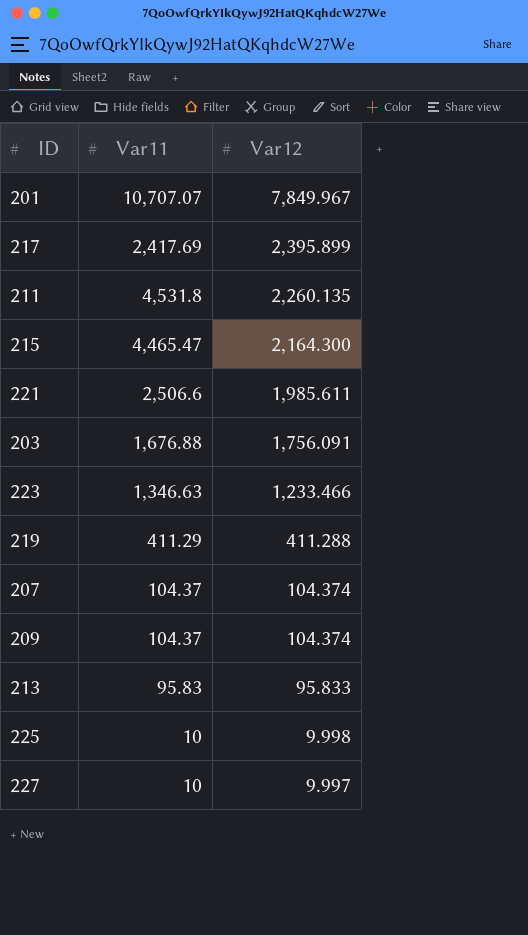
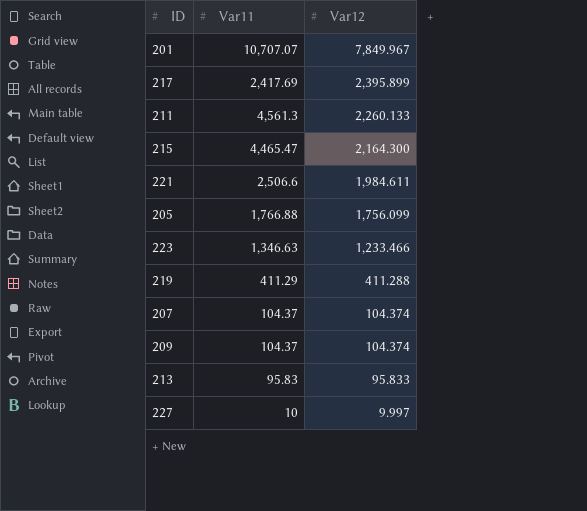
row 203: 1,676.88 | 1,756.091 -> none
row 225: 10 | 9.998 -> none
211 | Var11: 4,531.8 -> 4,561.3
211 | Var12: 2,260.135 -> 2,260.133
221 | Var12: 1,985.611 -> 1,984.611
row 205: none -> 1,766.88 | 1,756.099

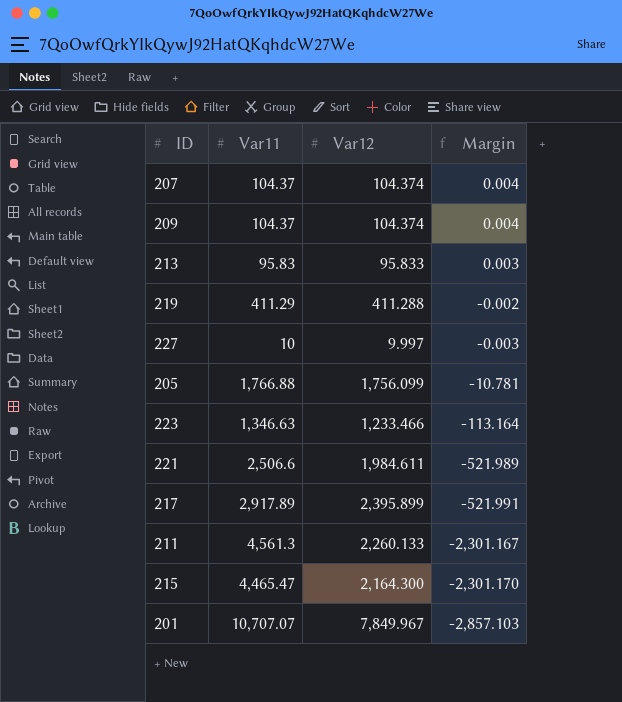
row order: Var12 descending -> Margin descending
column Margin | formula: none -> [Var12] - [Var11]
217 | Var11: 2,417.69 -> 2,917.89

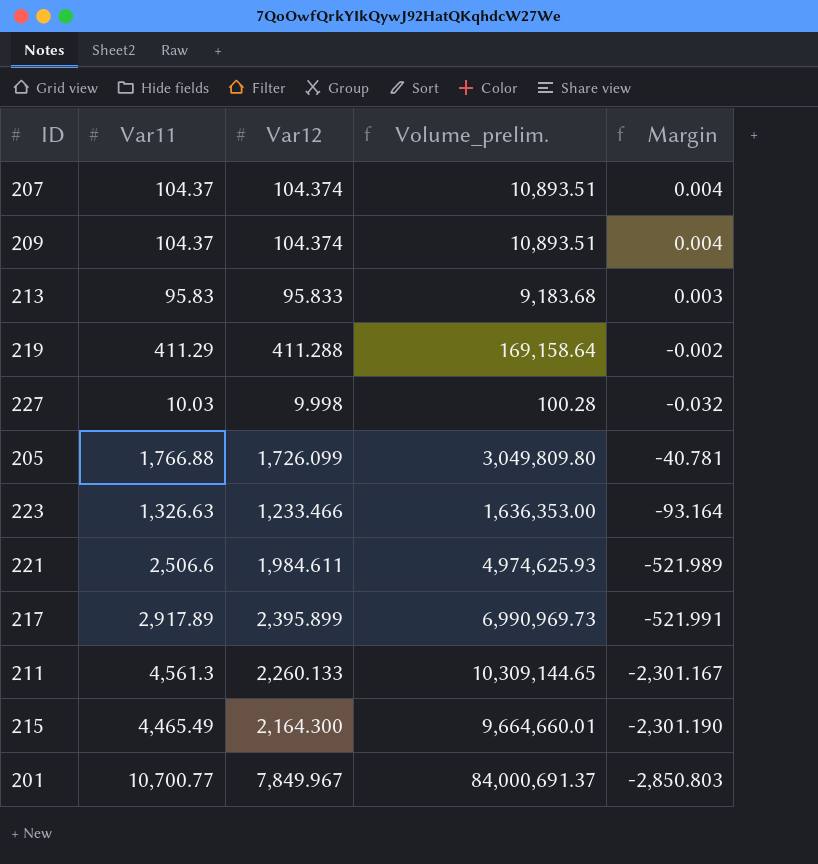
column Volume_prelim. | formula: none -> [Var11] * [Var12]
227 | Var11: 10 -> 10.03
227 | Var12: 9.997 -> 9.998
227 | Margin: -0.003 -> -0.032
205 | Var12: 1,756.099 -> 1,726.099
205 | Margin: -10.781 -> -40.781
223 | Var11: 1,346.63 -> 1,326.63
223 | Margin: -113.164 -> -93.164
215 | Var11: 4,465.47 -> 4,465.49
215 | Margin: -2,301.170 -> -2,301.190
201 | Var11: 10,707.07 -> 10,700.77
201 | Margin: -2,857.103 -> -2,850.803

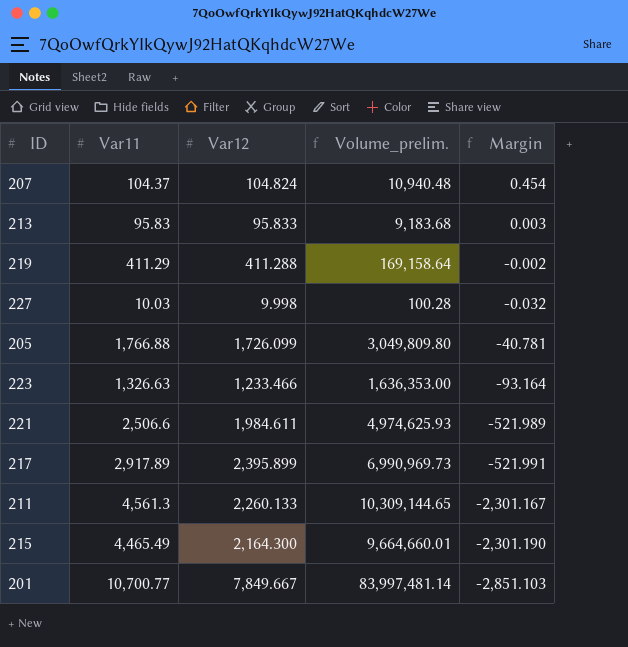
row 209: 104.37 | 104.374 | 10,893.51 | 0.004 -> none
207 | Var12: 104.374 -> 104.824
207 | Volume_prelim.: 10,893.51 -> 10,940.48
207 | Margin: 0.004 -> 0.454
201 | Var12: 7,849.967 -> 7,849.667
201 | Volume_prelim.: 84,000,691.37 -> 83,997,481.14
201 | Margin: -2,850.803 -> -2,851.103

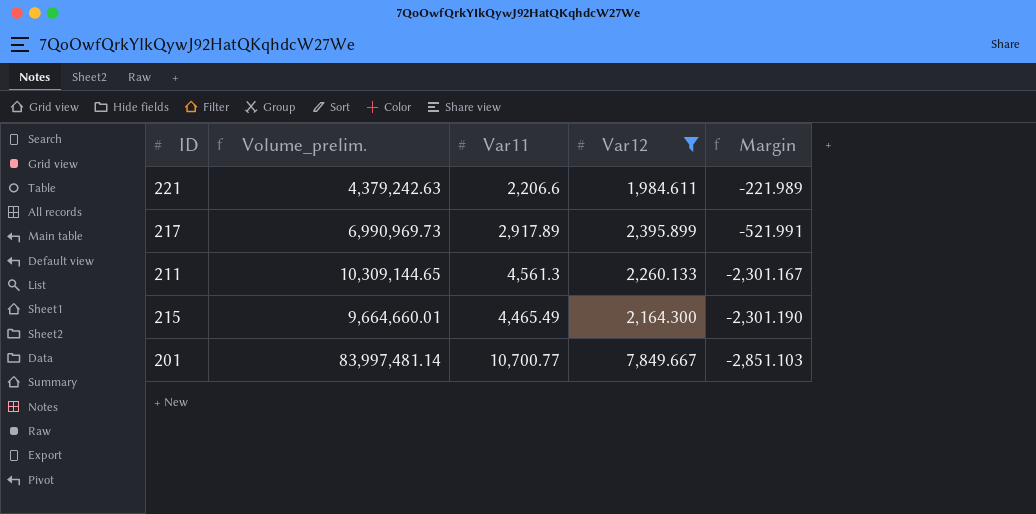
filter: none -> Var12 >= 1,984.611
column Volume_prelim. | position: 4 -> 2
221 | Volume_prelim.: 4,974,625.93 -> 4,379,242.63
221 | Var11: 2,506.6 -> 2,206.6
221 | Margin: -521.989 -> -221.989

